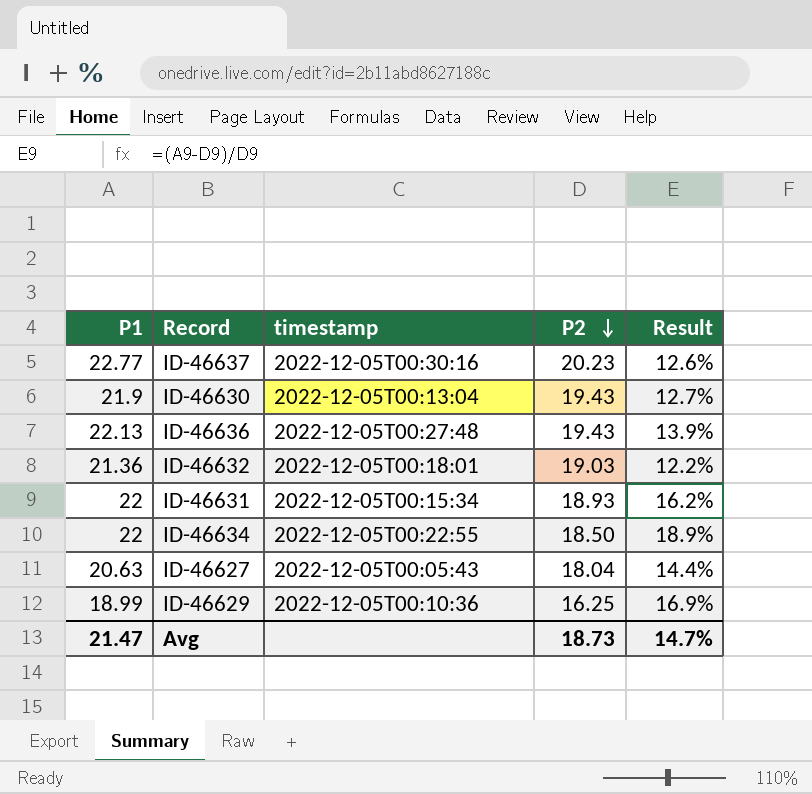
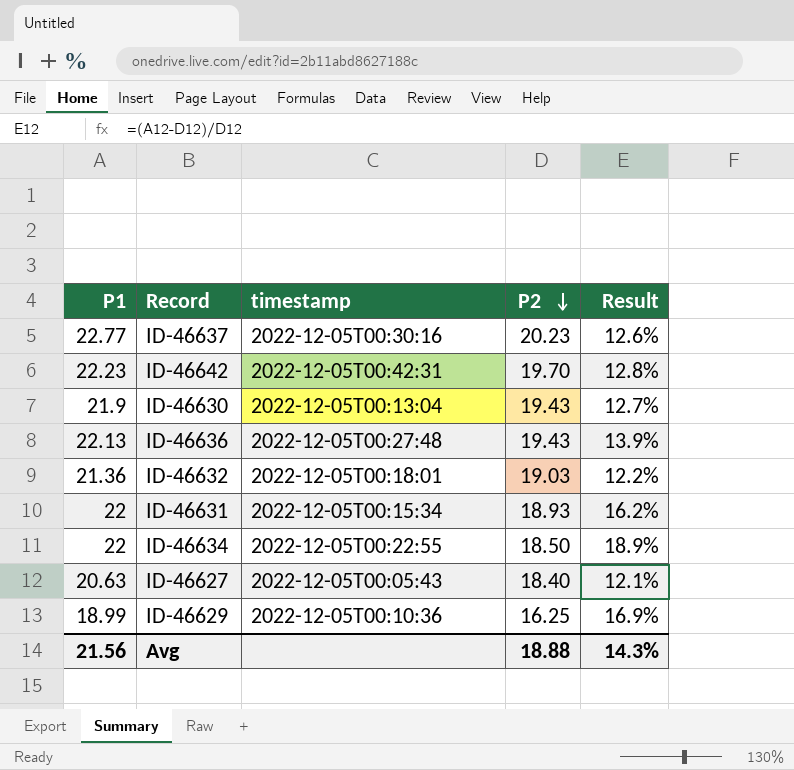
row ID-46642: none -> 22.23 | 2022-12-05T00:42:31 | 19.70 | 12.8%
ID-46627 | P2: 18.04 -> 18.40
ID-46627 | Result: 14.4% -> 12.1%
Avg | P1: 21.47 -> 21.56
Avg | P2: 18.73 -> 18.88
Avg | Result: 14.7% -> 14.3%

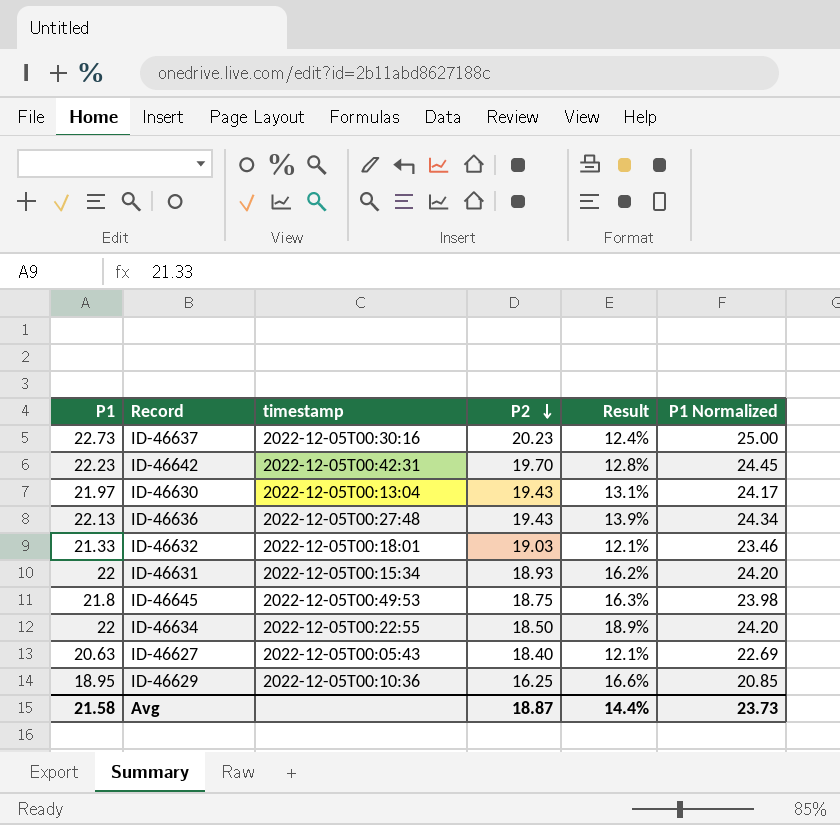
column P1 Normalized | formula: none -> [P1] * 1.1
ID-46637 | P1: 22.77 -> 22.73
ID-46637 | Result: 12.6% -> 12.4%
ID-46630 | P1: 21.9 -> 21.97
ID-46630 | Result: 12.7% -> 13.1%
ID-46632 | P1: 21.36 -> 21.33
ID-46632 | Result: 12.2% -> 12.1%
row ID-46645: none -> 21.8 | 2022-12-05T00:49:53 | 18.75 | 16.3% | 23.98
ID-46629 | P1: 18.99 -> 18.95
ID-46629 | Result: 16.9% -> 16.6%
Avg | P1: 21.56 -> 21.58
Avg | P2: 18.88 -> 18.87
Avg | Result: 14.3% -> 14.4%

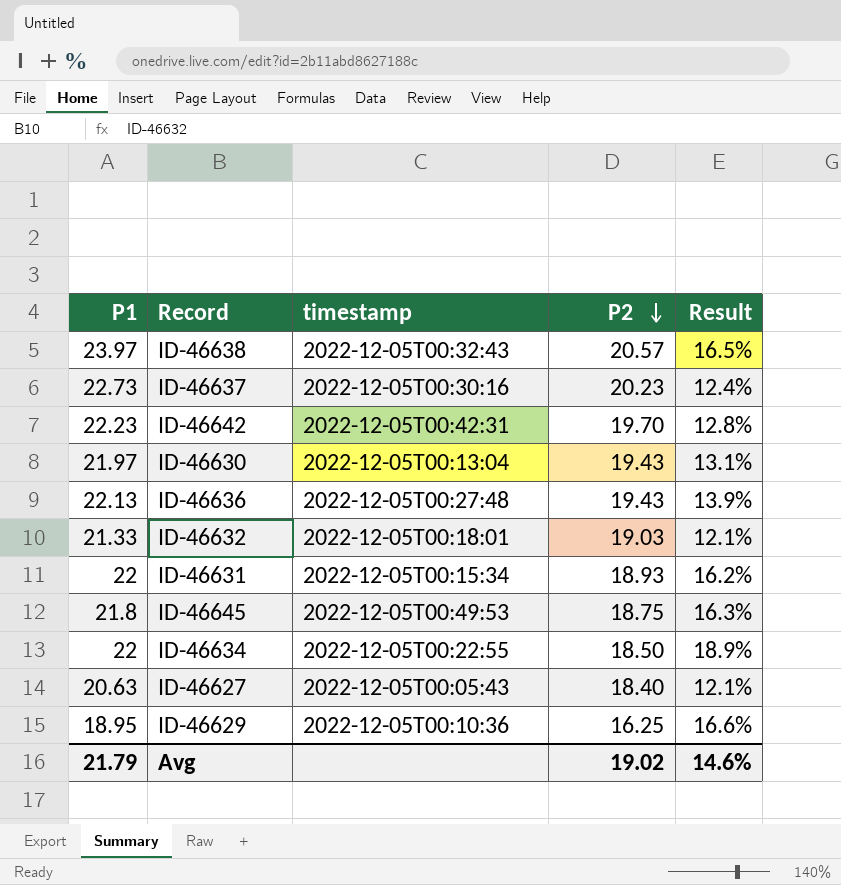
column P1 Normalized | formula: [P1] * 1.1 -> none
row ID-46638: none -> 23.97 | 2022-12-05T00:32:43 | 20.57 | 16.5%
Avg | P1: 21.58 -> 21.79
Avg | P2: 18.87 -> 19.02
Avg | Result: 14.4% -> 14.6%

